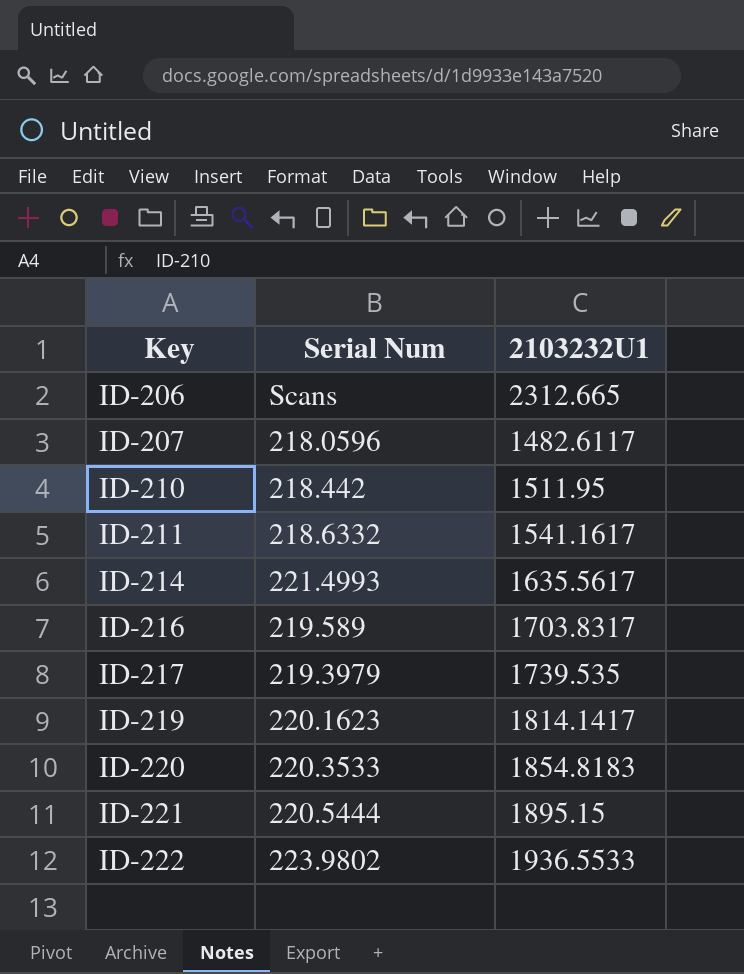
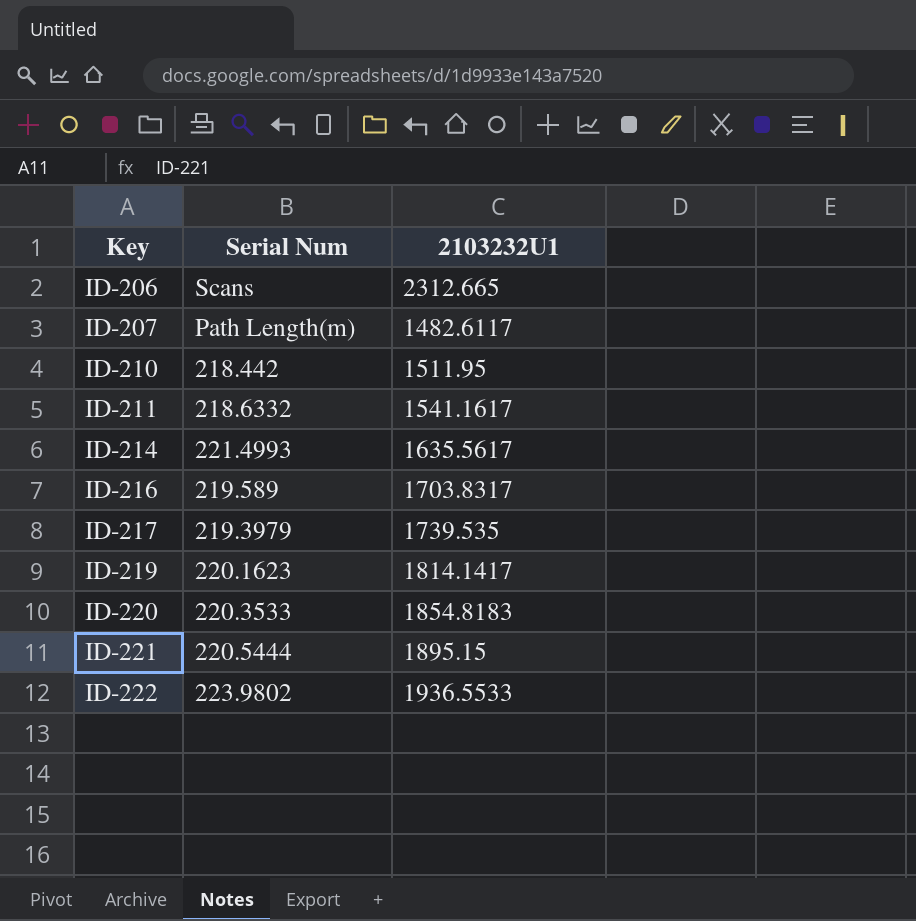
ID-207 | Serial Num: 218.0596 -> Path Length(m)

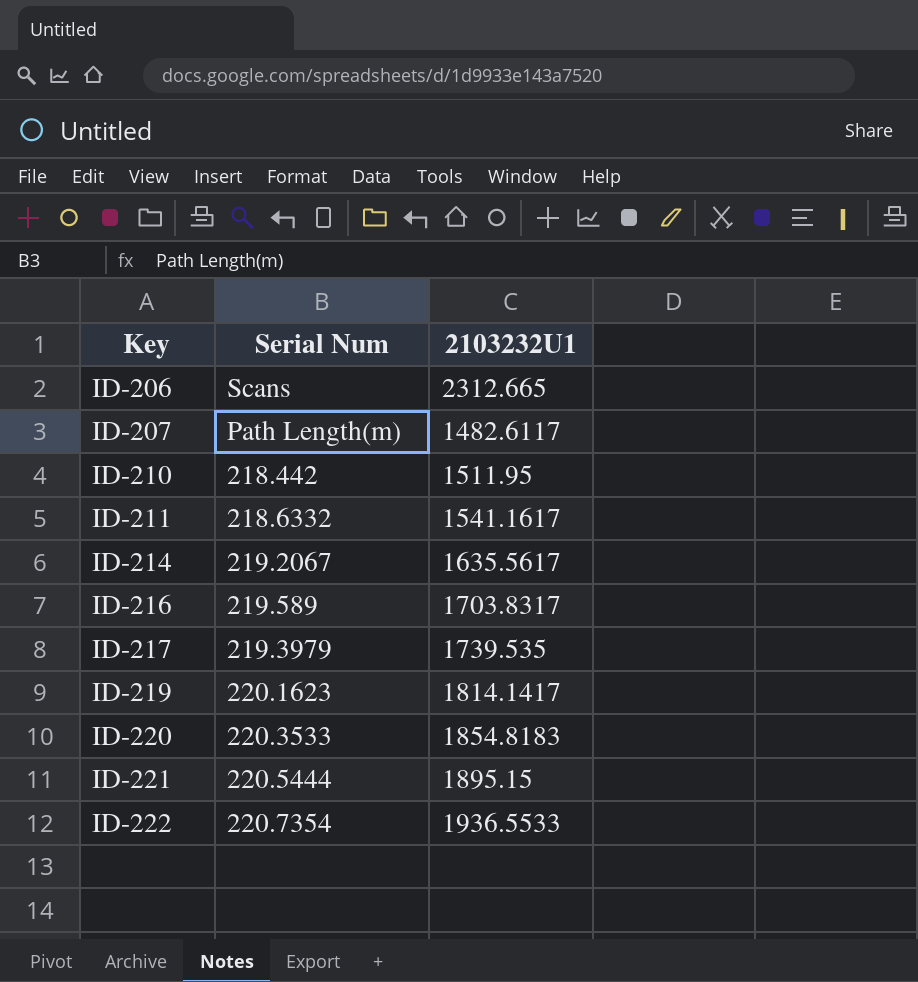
ID-214 | Serial Num: 221.4993 -> 219.2067
ID-222 | Serial Num: 223.9802 -> 220.7354

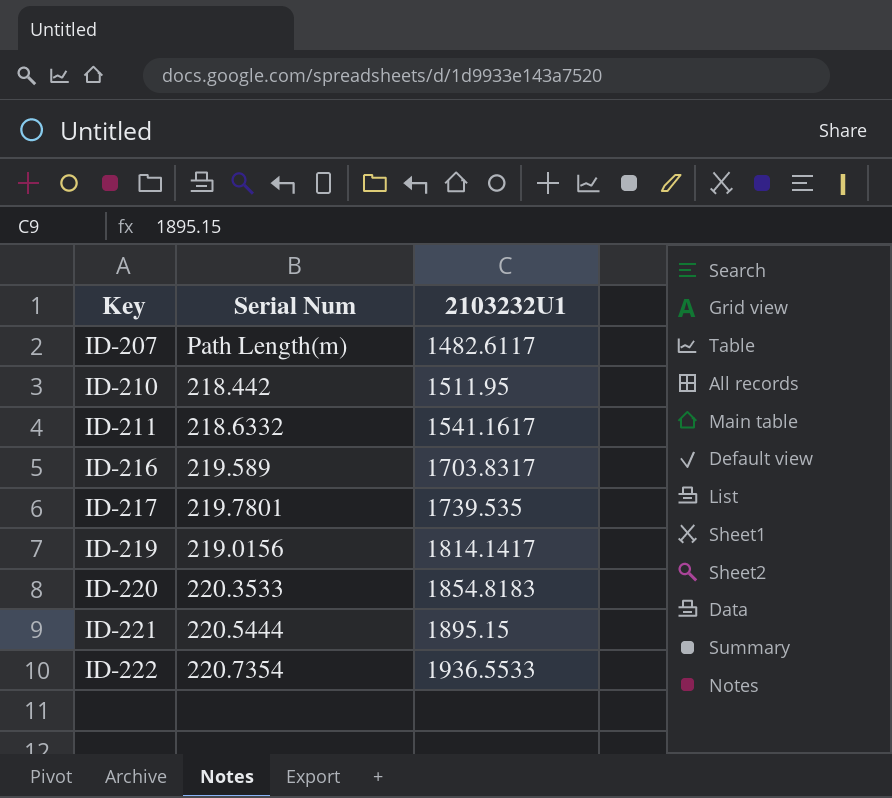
row ID-206: Scans | 2312.665 -> none
row ID-214: 219.2067 | 1635.5617 -> none
ID-217 | Serial Num: 219.3979 -> 219.7801
ID-219 | Serial Num: 220.1623 -> 219.0156

